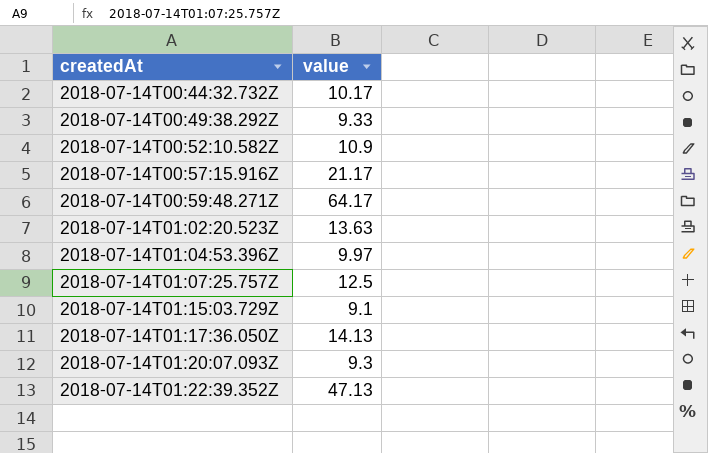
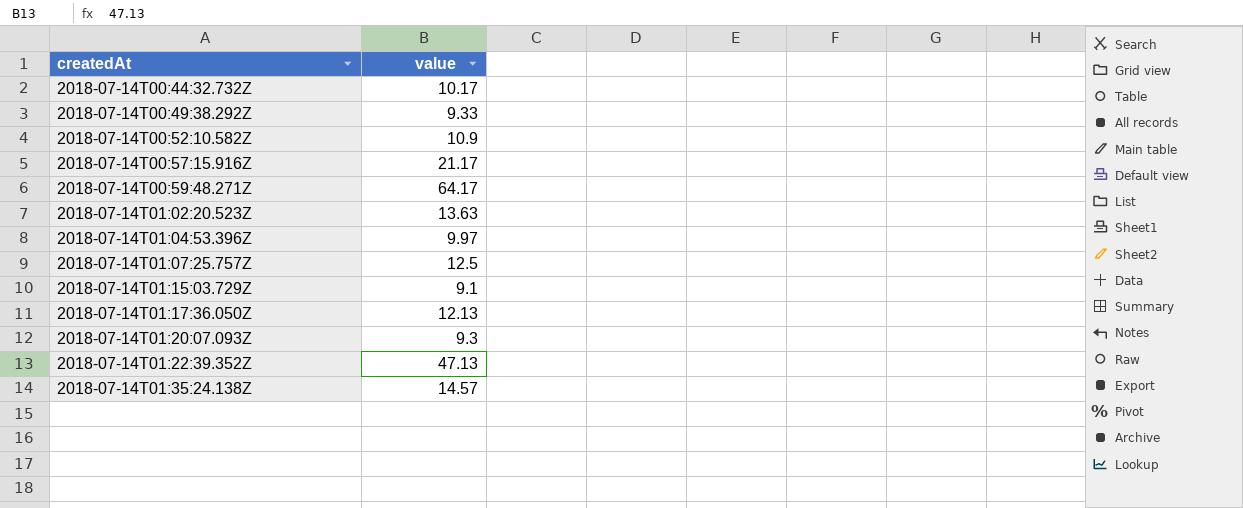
2018-07-14T01:17:36.050Z | value: 14.13 -> 12.13
row 2018-07-14T01:35:24.138Z: none -> 14.57

